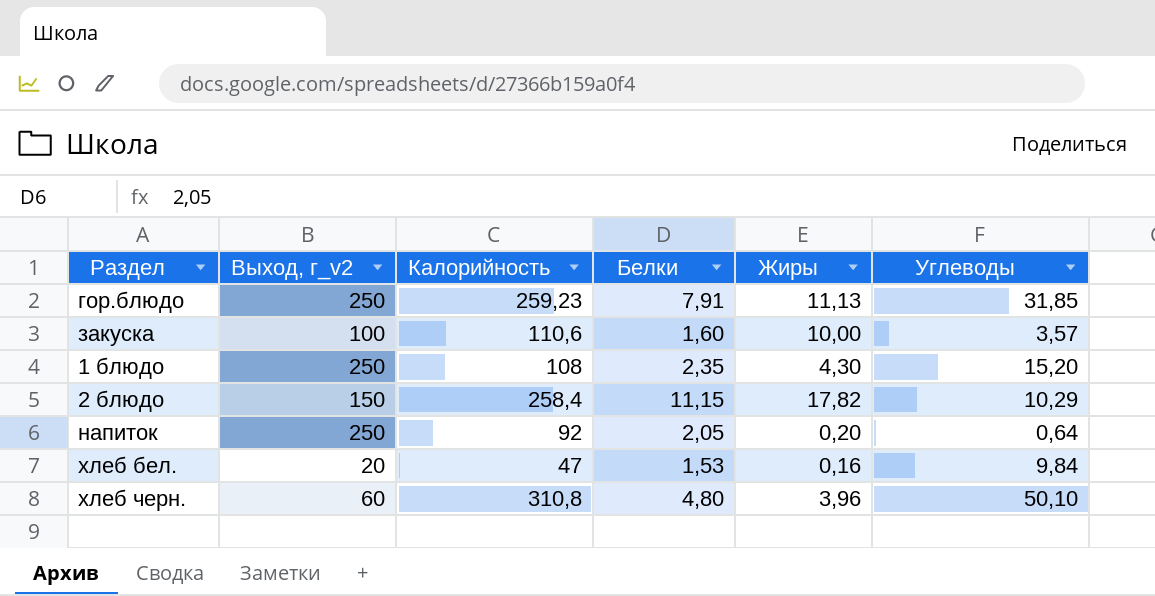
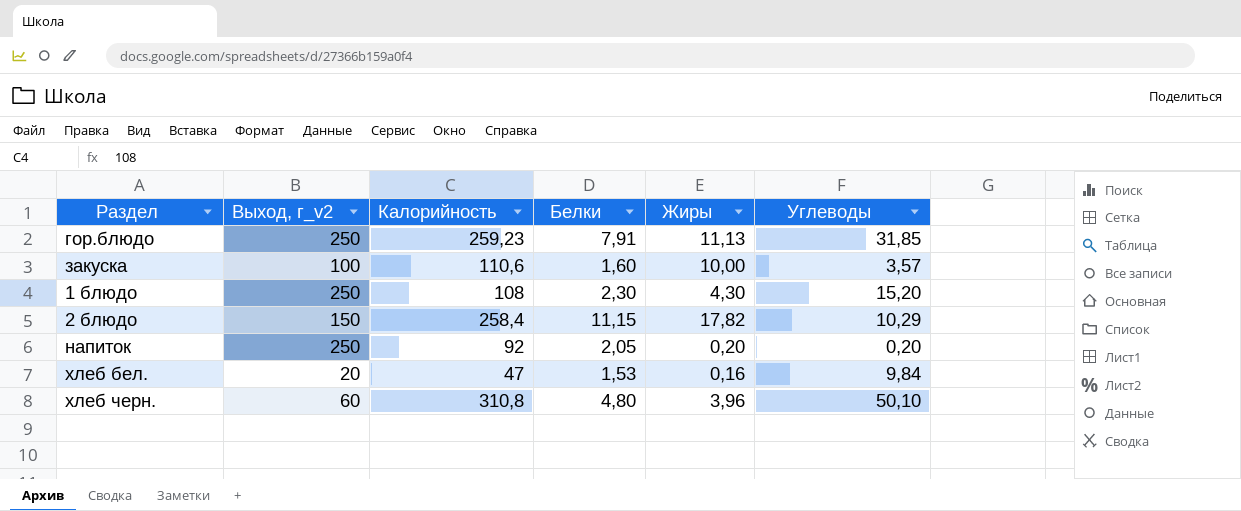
1 блюдо | Белки: 2,35 -> 2,30
напиток | Углеводы: 0,64 -> 0,20

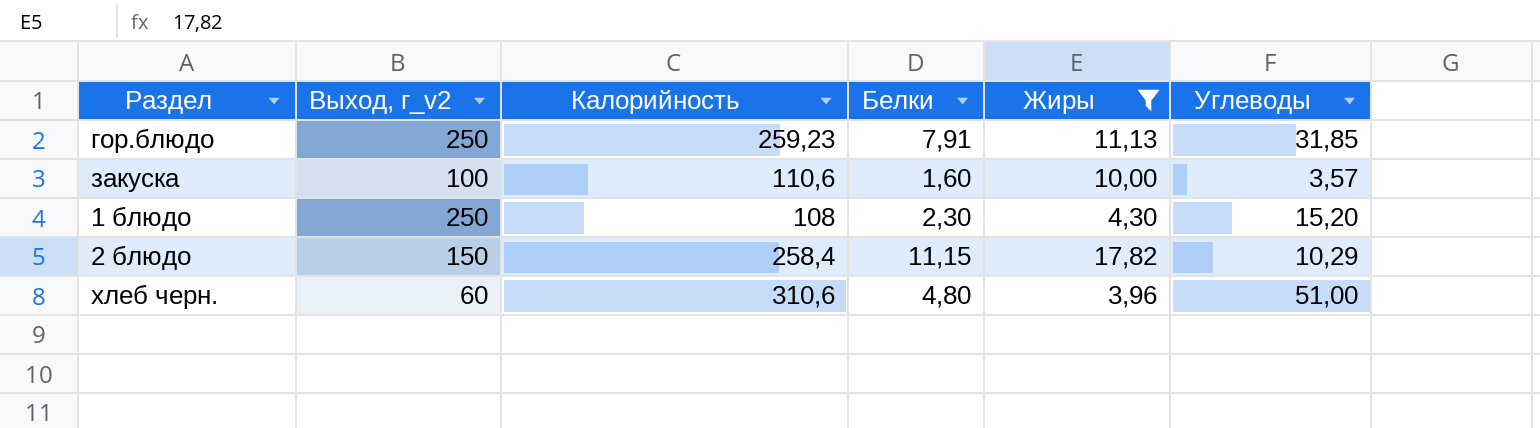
filter: none -> Жиры >= 3,96
хлеб черн. | Калорийность: 310,8 -> 310,6
хлеб черн. | Углеводы: 50,10 -> 51,00

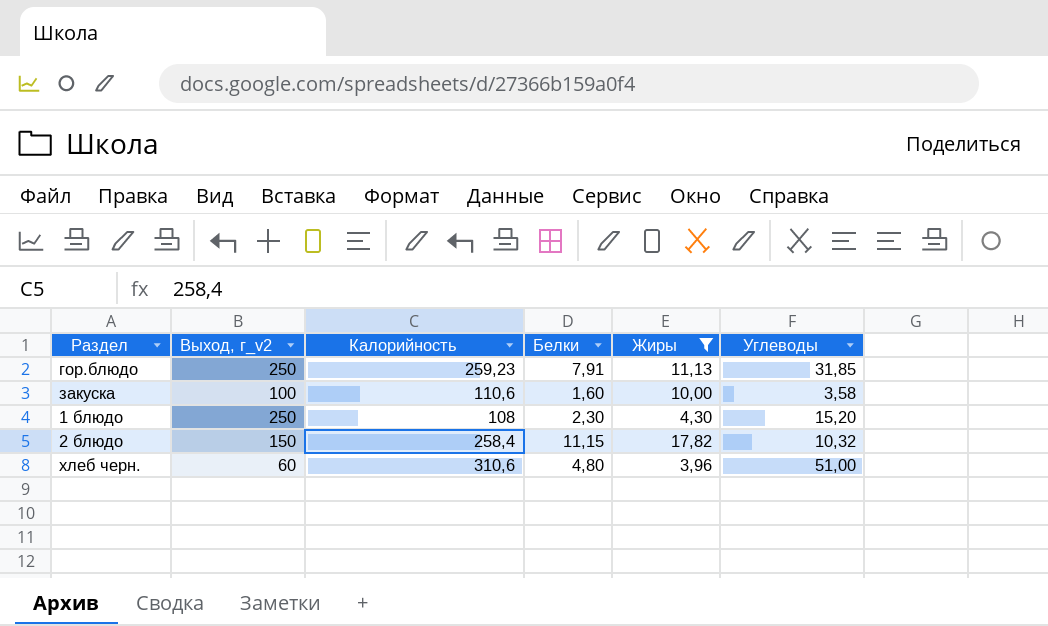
закуска | Углеводы: 3,57 -> 3,58
2 блюдо | Углеводы: 10,29 -> 10,32

